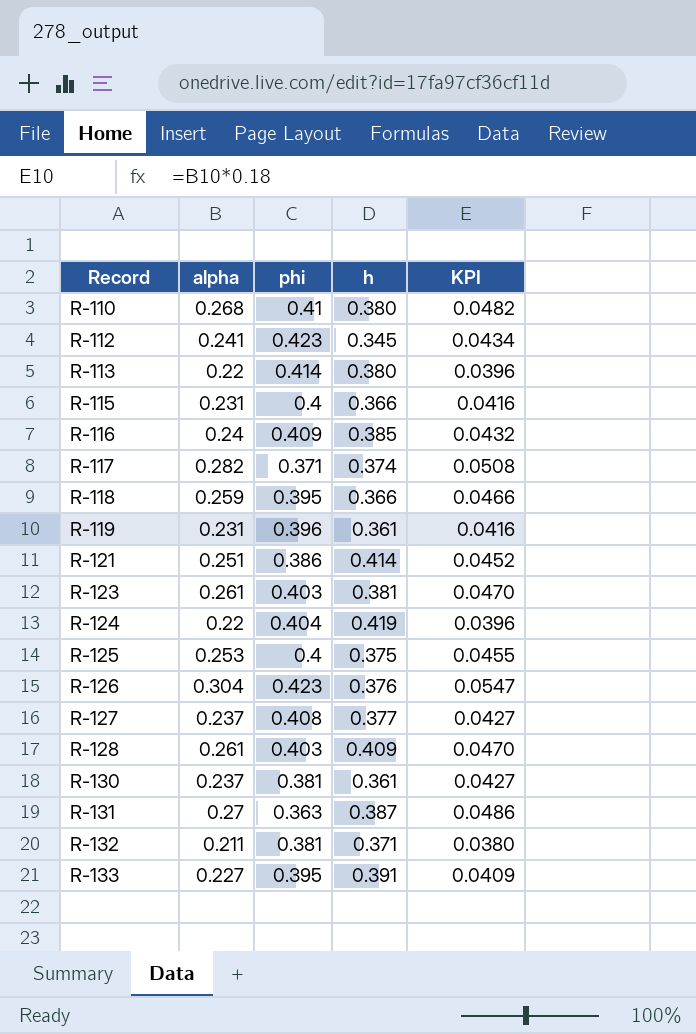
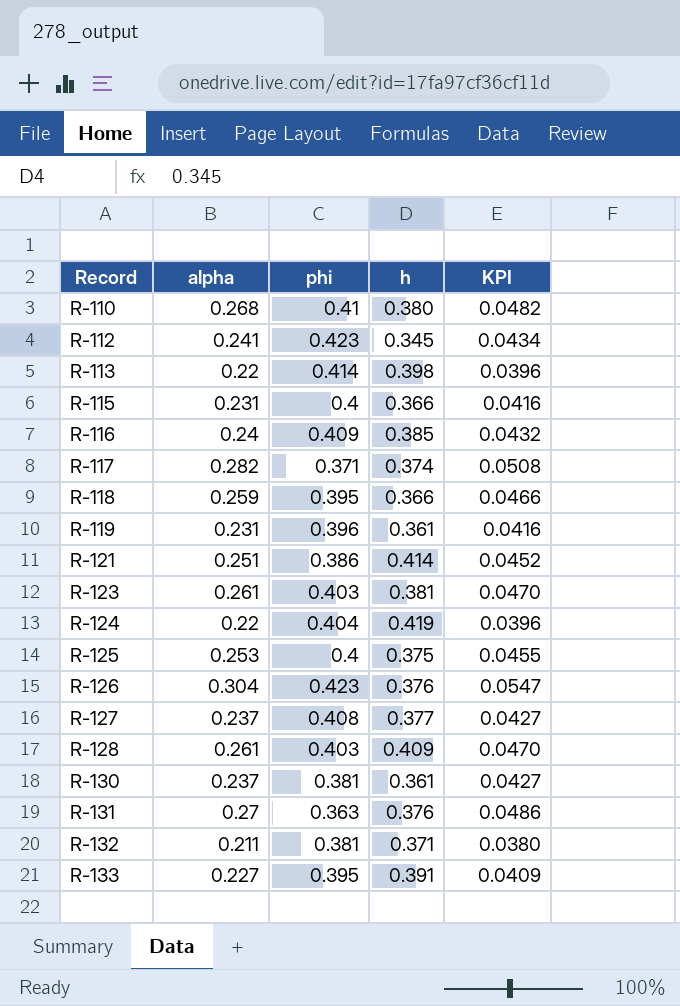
R-113 | h: 0.380 -> 0.398
R-131 | h: 0.387 -> 0.376

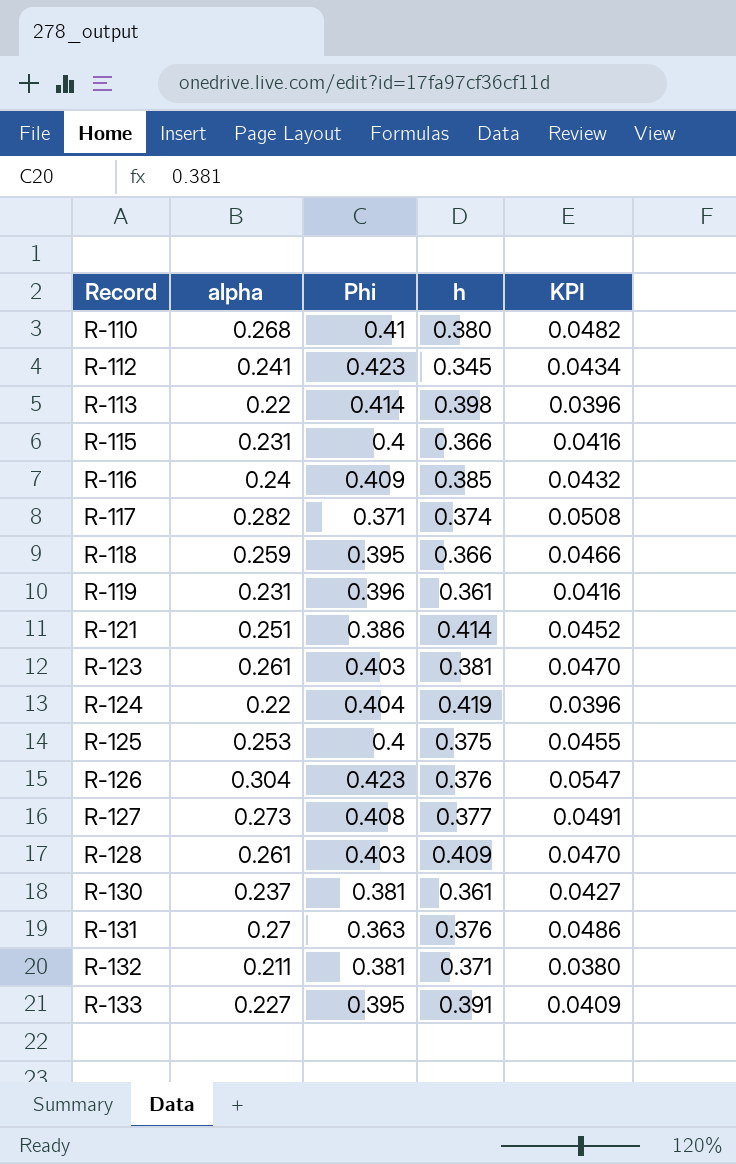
column name: phi -> Phi
R-127 | alpha: 0.237 -> 0.273
R-127 | KPI: 0.0427 -> 0.0491

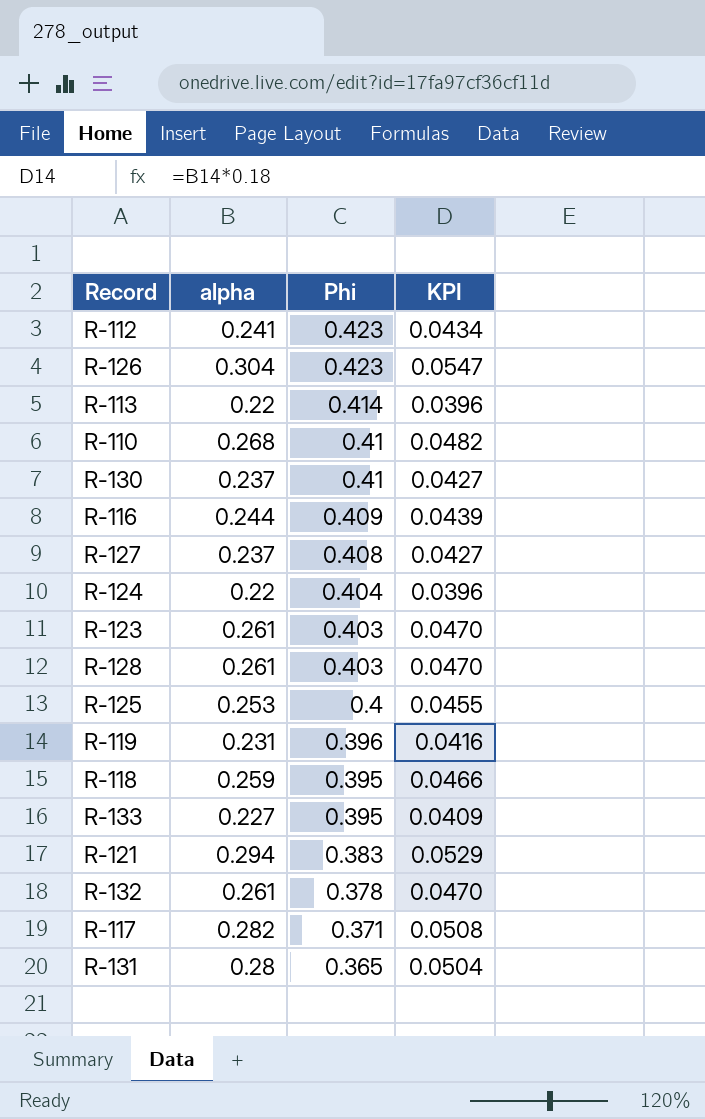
row order: Record ascending -> Phi descending
column h | position: 4 -> none
row R-115: 0.231 | 0.4 | 0.366 | 0.0416 -> none
R-130 | Phi: 0.381 -> 0.41
R-116 | alpha: 0.24 -> 0.244
R-116 | KPI: 0.0432 -> 0.0439
R-127 | alpha: 0.273 -> 0.237
R-127 | KPI: 0.0491 -> 0.0427
R-121 | alpha: 0.251 -> 0.294
R-121 | Phi: 0.386 -> 0.383
R-121 | KPI: 0.0452 -> 0.0529
R-132 | alpha: 0.211 -> 0.261
R-132 | Phi: 0.381 -> 0.378
R-132 | KPI: 0.0380 -> 0.0470
R-131 | alpha: 0.27 -> 0.28
R-131 | Phi: 0.363 -> 0.365
R-131 | KPI: 0.0486 -> 0.0504

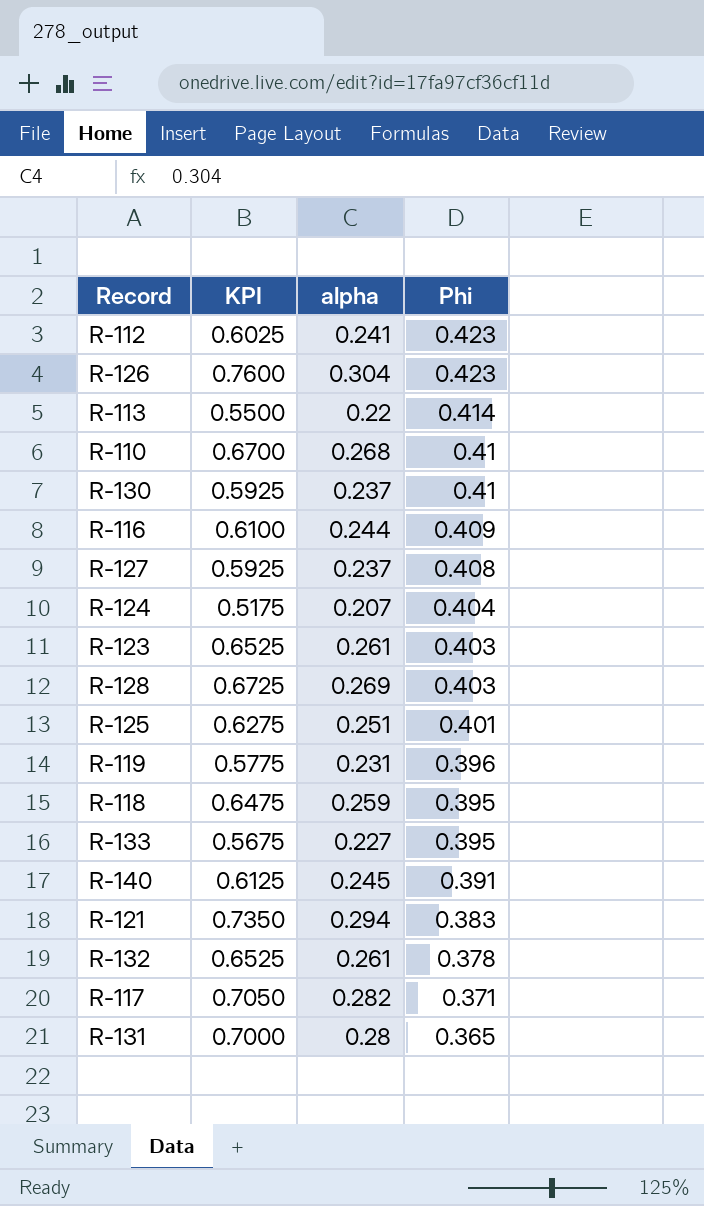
column KPI | formula: [alpha] * 0.18 -> [alpha] * 2.5
column KPI | position: 4 -> 2
R-124 | alpha: 0.22 -> 0.207
R-128 | alpha: 0.261 -> 0.269
R-125 | alpha: 0.253 -> 0.251
R-125 | Phi: 0.4 -> 0.401
row R-140: none -> 0.6125 | 0.245 | 0.391

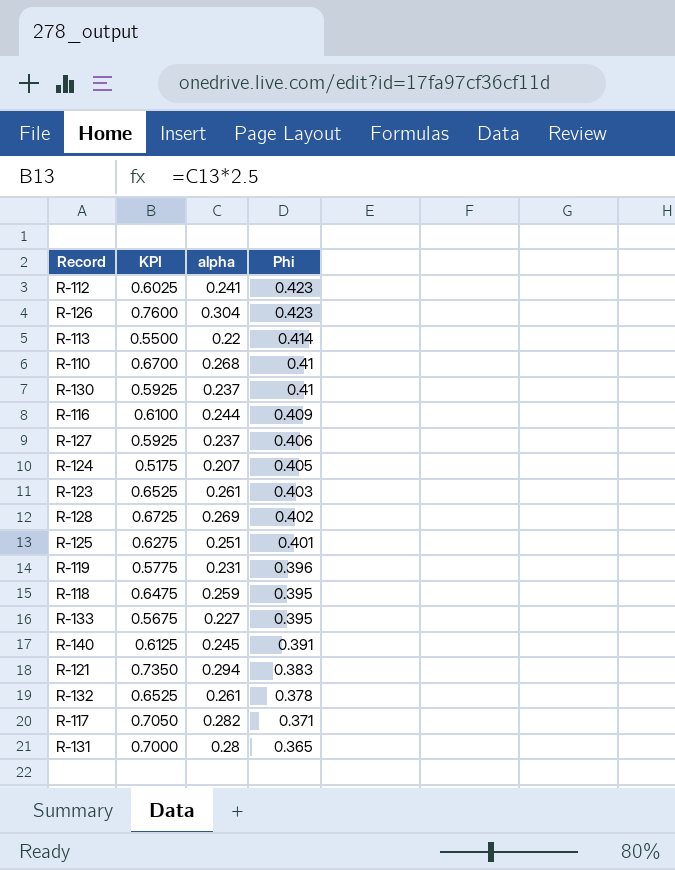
R-127 | Phi: 0.408 -> 0.406
R-124 | Phi: 0.404 -> 0.405
R-128 | Phi: 0.403 -> 0.402

